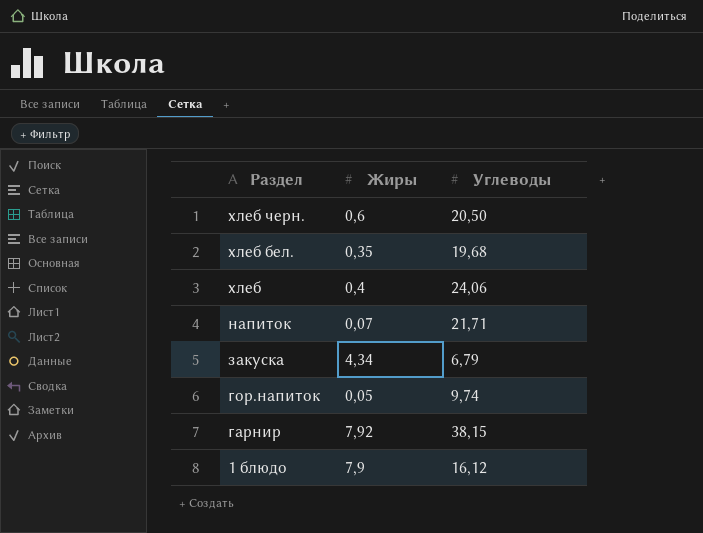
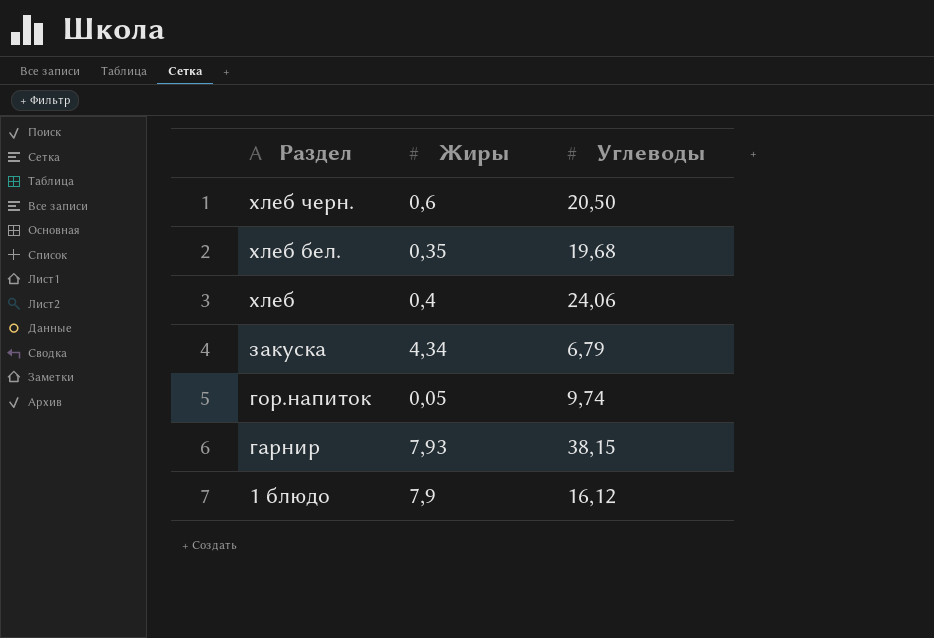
row напиток: 0,07 | 21,71 -> none
гарнир | Жиры: 7,92 -> 7,93

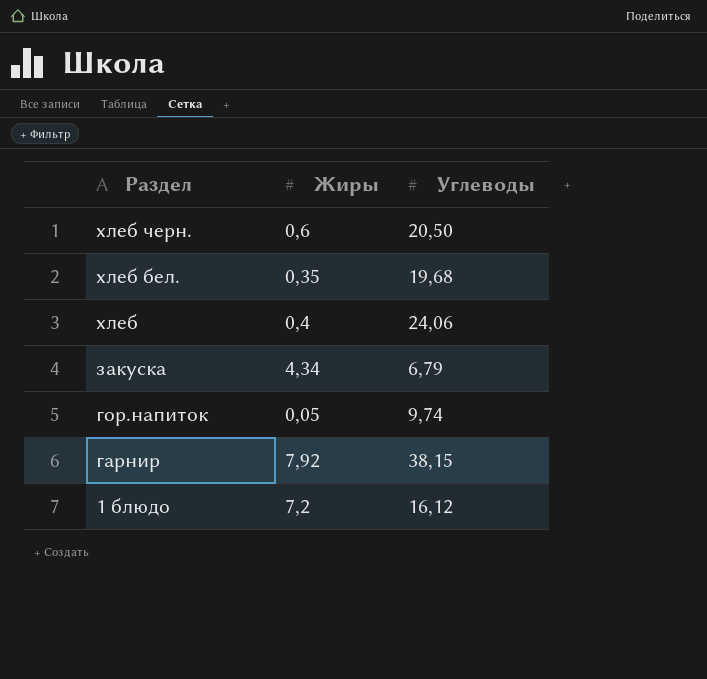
гарнир | Жиры: 7,93 -> 7,92
1 блюдо | Жиры: 7,9 -> 7,2

